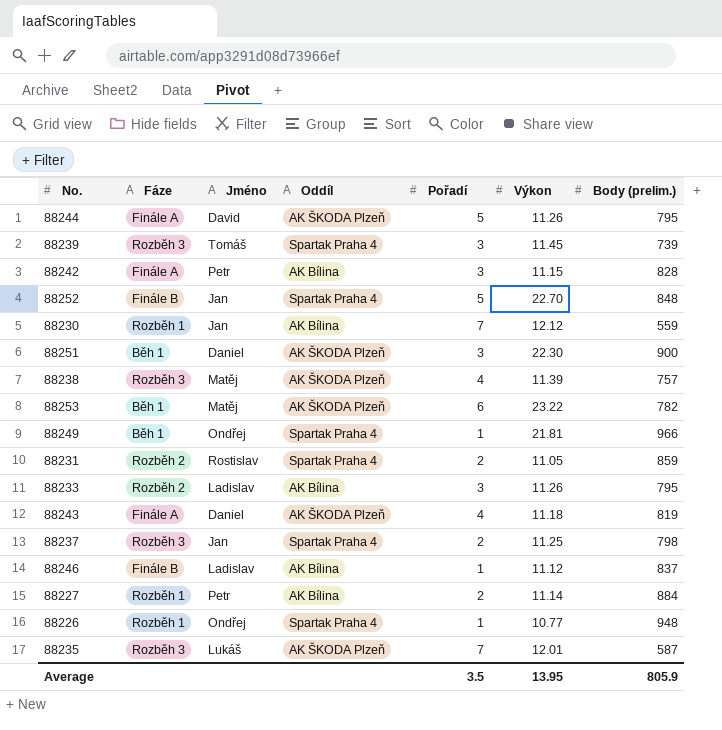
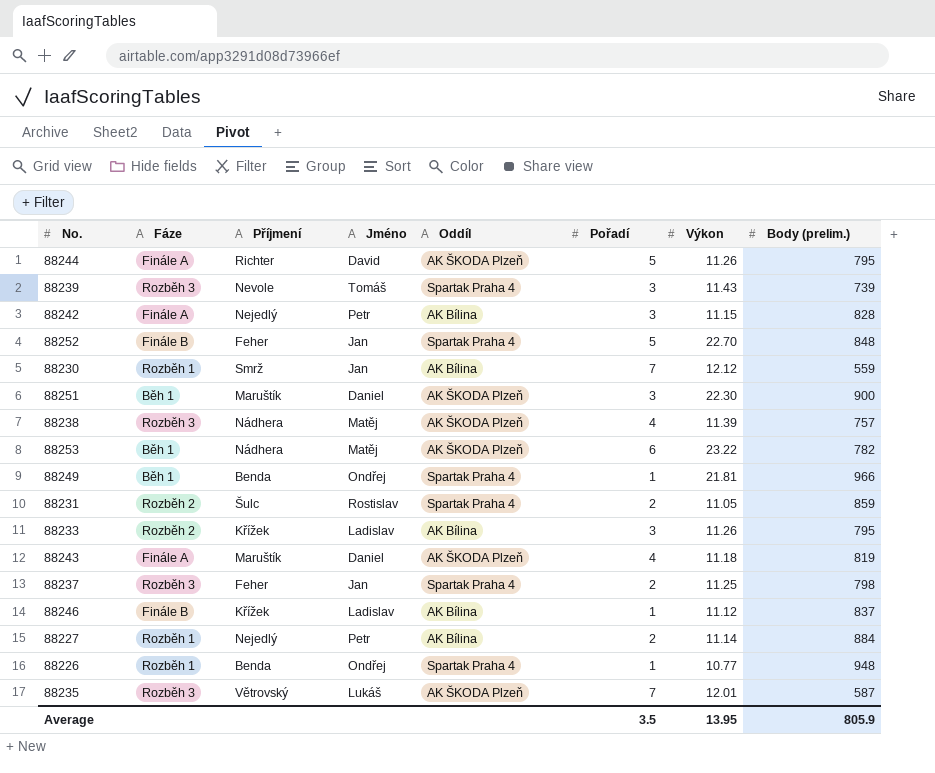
column Příjmení | position: none -> 3
88239 | Výkon: 11.45 -> 11.43

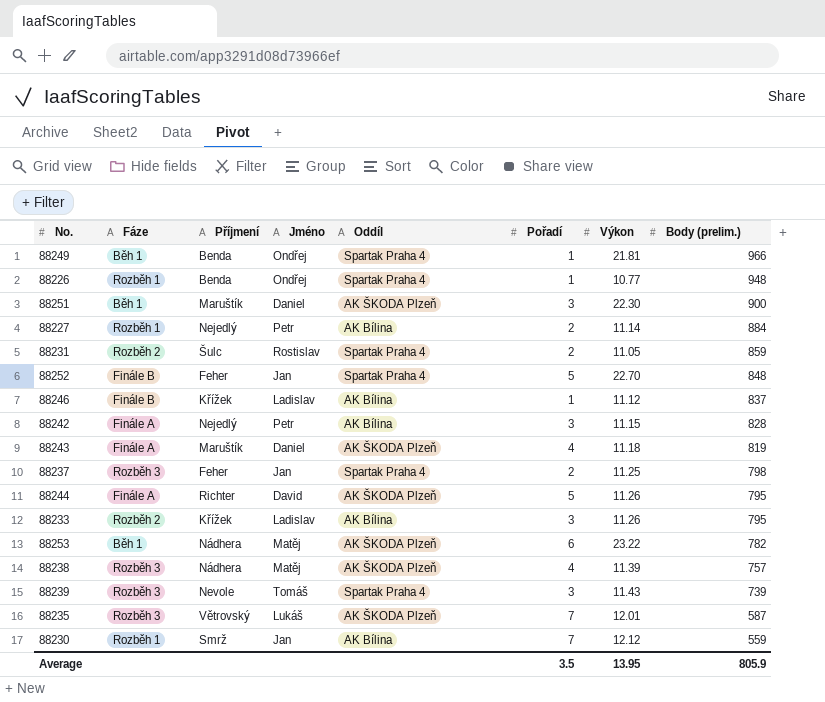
row order: none -> Body (prelim.) descending

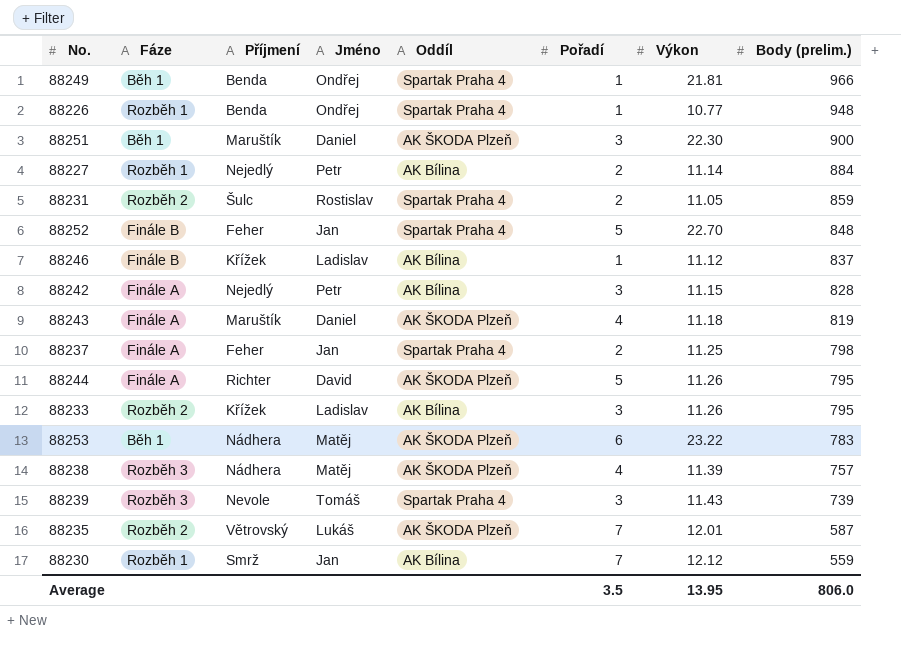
88237 | Fáze: Rozběh 3 -> Finále A
88253 | Body (prelim.): 782 -> 783
88235 | Fáze: Rozběh 3 -> Rozběh 2
Average | Body (prelim.): 805.9 -> 806.0

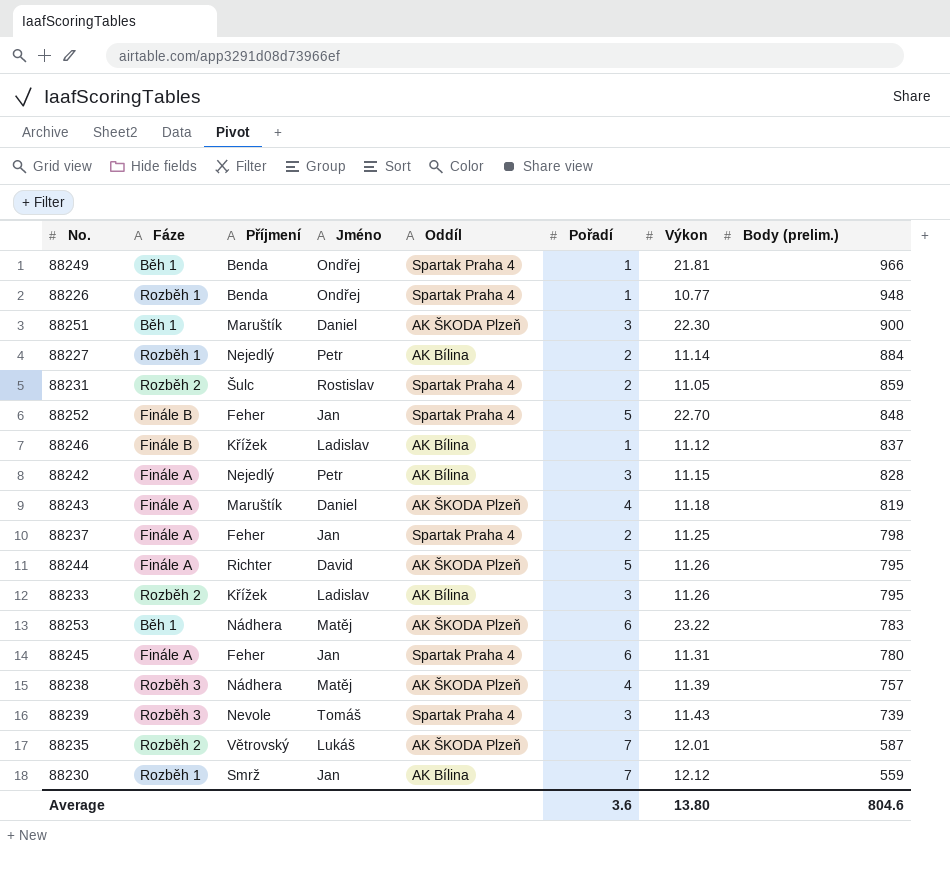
row 88245: none -> Finále A | Feher | Jan | Spartak Praha 4 | 6 | 11.31 | 780
Average | Pořadí: 3.5 -> 3.6
Average | Výkon: 13.95 -> 13.80
Average | Body (prelim.): 806.0 -> 804.6

